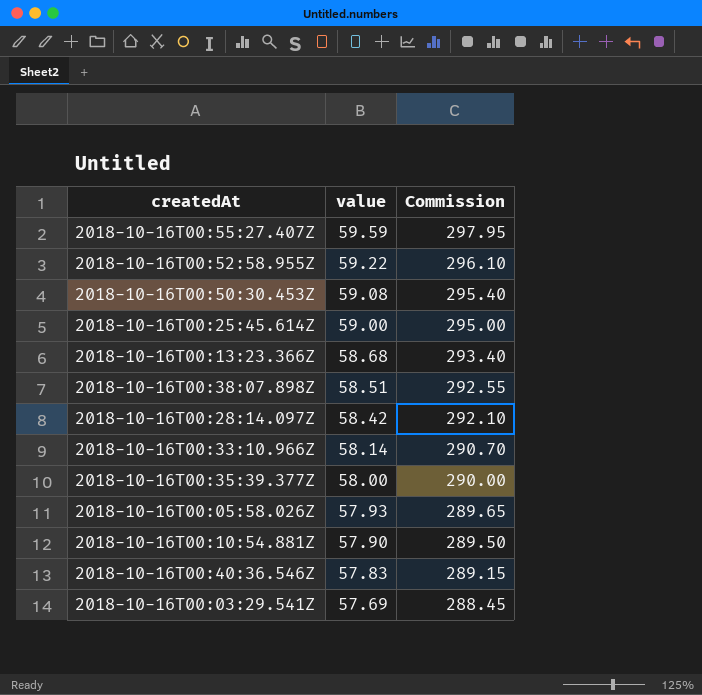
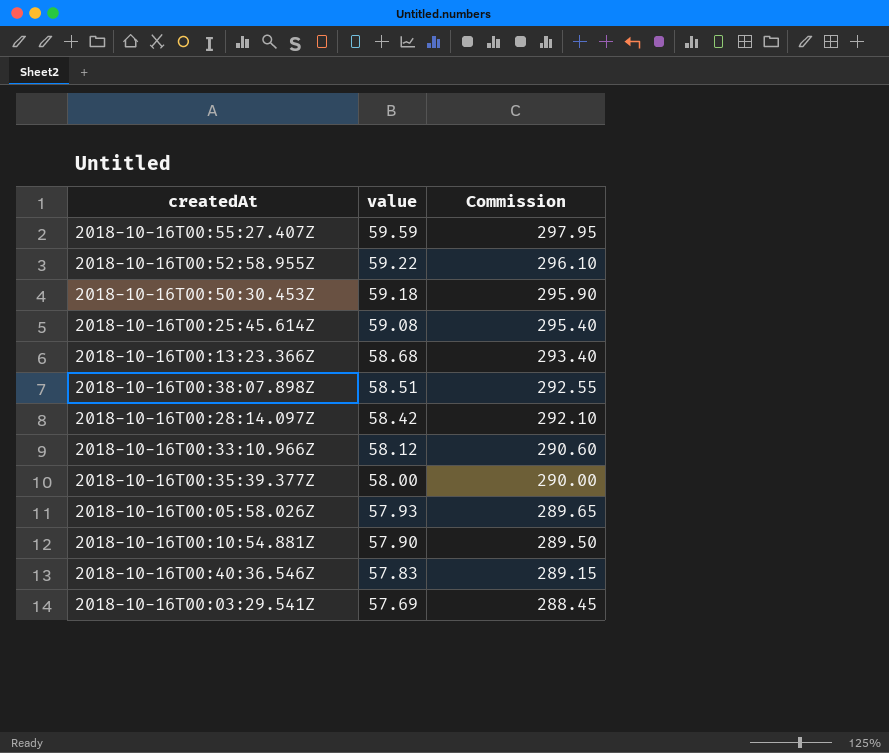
2018-10-16T00:50:30.453Z | value: 59.08 -> 59.18
2018-10-16T00:50:30.453Z | Commission: 295.40 -> 295.90
2018-10-16T00:25:45.614Z | value: 59.00 -> 59.08
2018-10-16T00:25:45.614Z | Commission: 295.00 -> 295.40
2018-10-16T00:33:10.966Z | value: 58.14 -> 58.12
2018-10-16T00:33:10.966Z | Commission: 290.70 -> 290.60

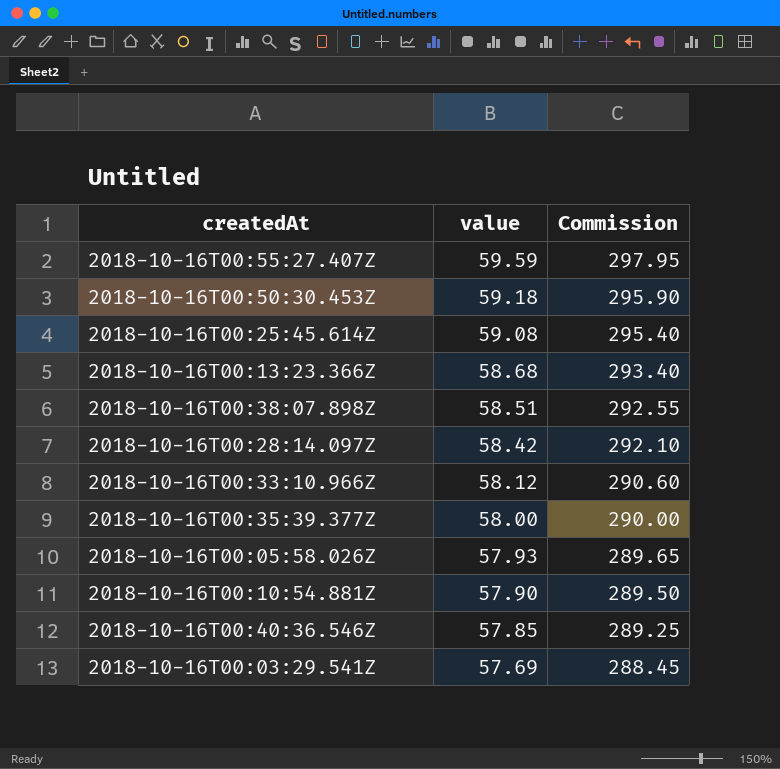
row 2018-10-16T00:52:58.955Z: 59.22 | 296.10 -> none
2018-10-16T00:40:36.546Z | value: 57.83 -> 57.85
2018-10-16T00:40:36.546Z | Commission: 289.15 -> 289.25

